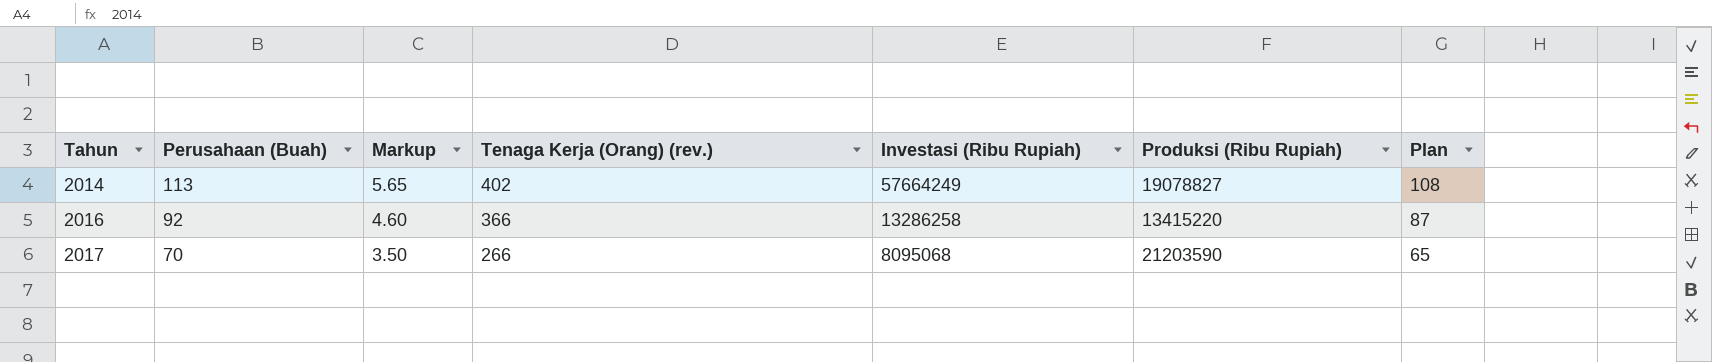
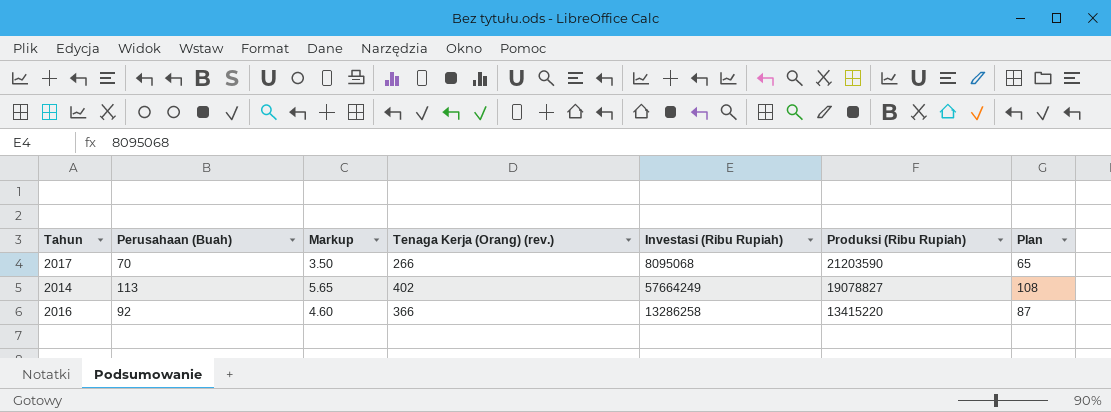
row order: Tahun ascending -> Produksi (Ribu Rupiah) descending

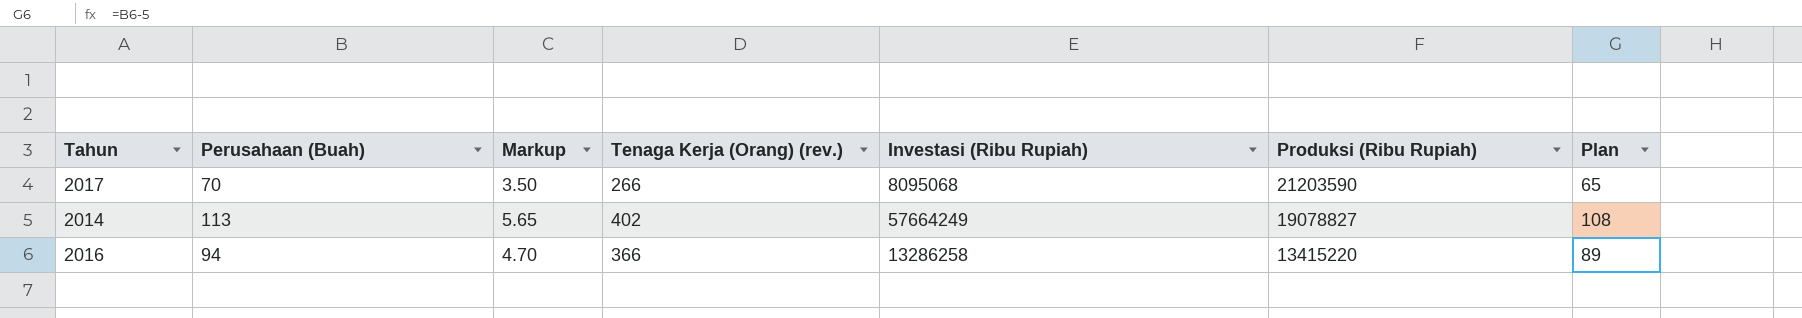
2016 | Perusahaan (Buah): 92 -> 94
2016 | Markup: 4.60 -> 4.70
2016 | Plan: 87 -> 89

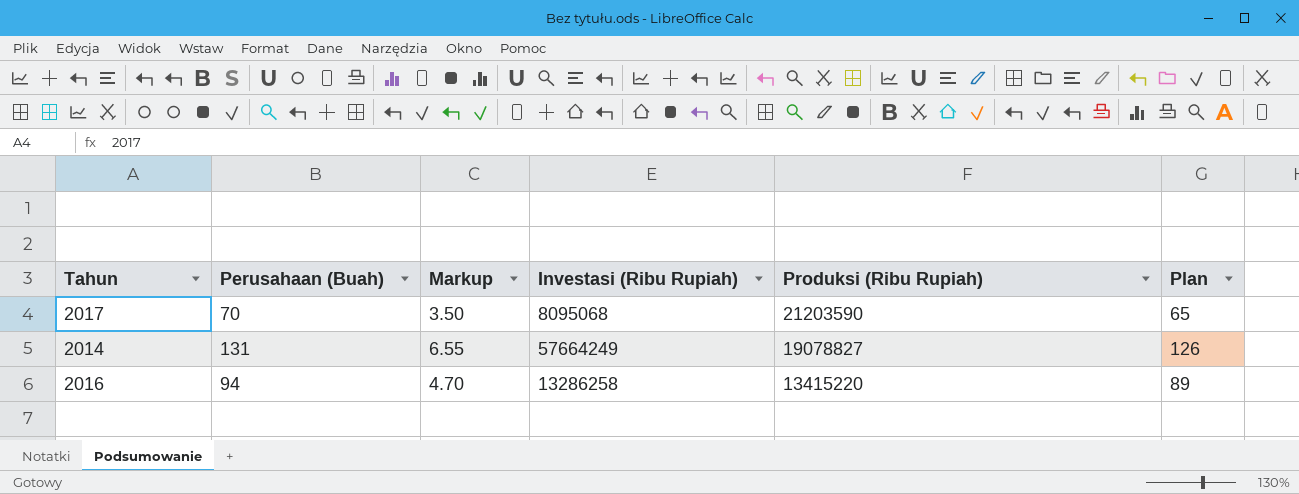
column Tenaga Kerja (Orang) (rev.) | position: 4 -> none
2014 | Perusahaan (Buah): 113 -> 131
2014 | Markup: 5.65 -> 6.55
2014 | Plan: 108 -> 126

